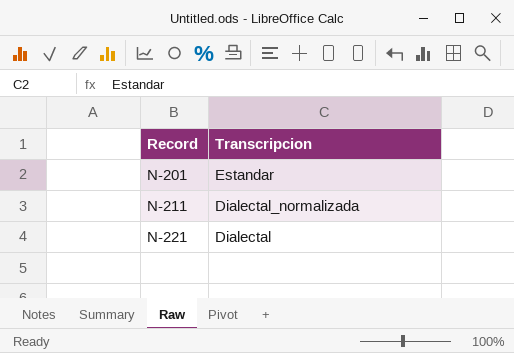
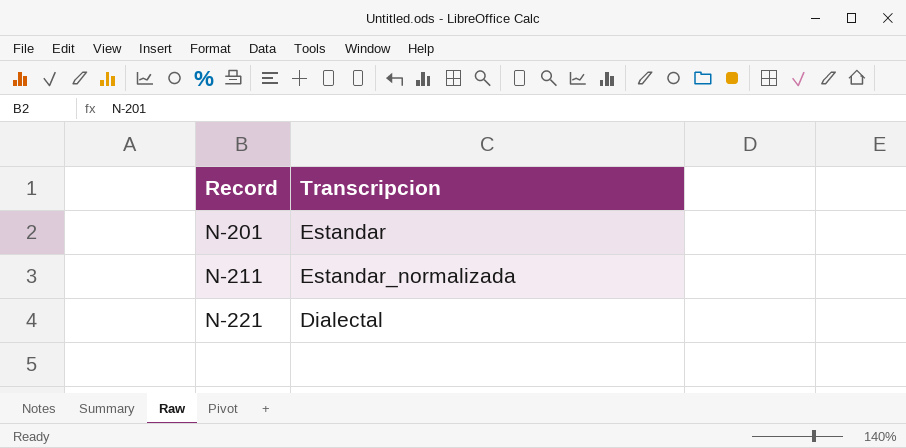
N-211 | Transcripcion: Dialectal_normalizada -> Estandar_normalizada

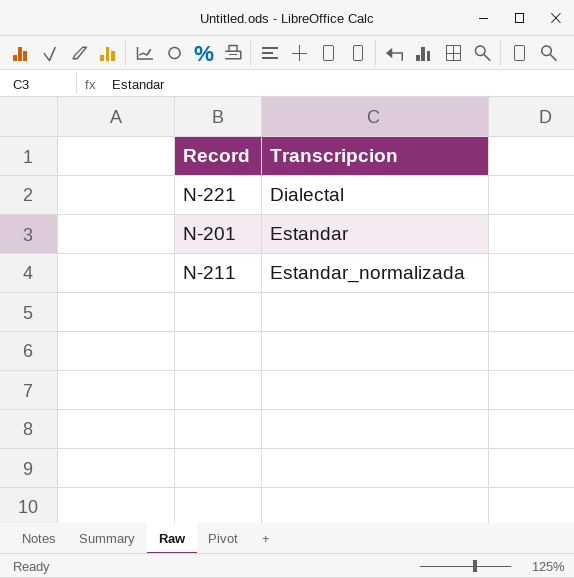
row order: Record ascending -> Transcripcion ascending

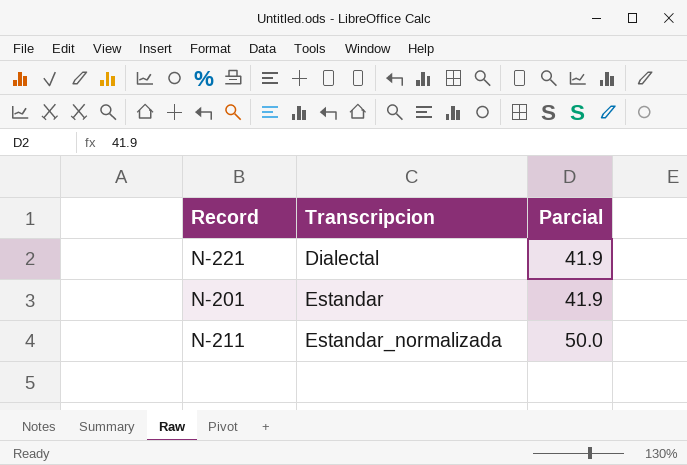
column Parcial | position: none -> 3

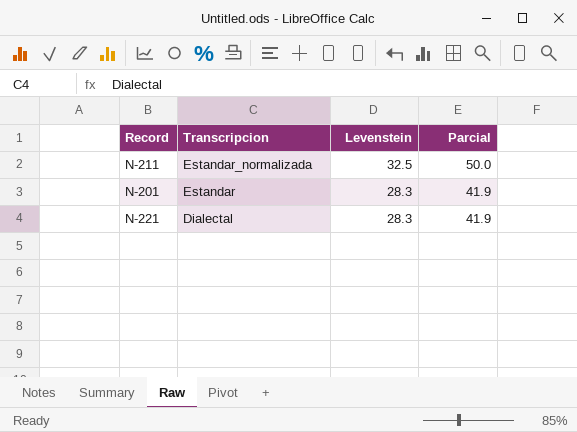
row order: Transcripcion ascending -> Transcripcion descending
column Levenstein | position: none -> 3

